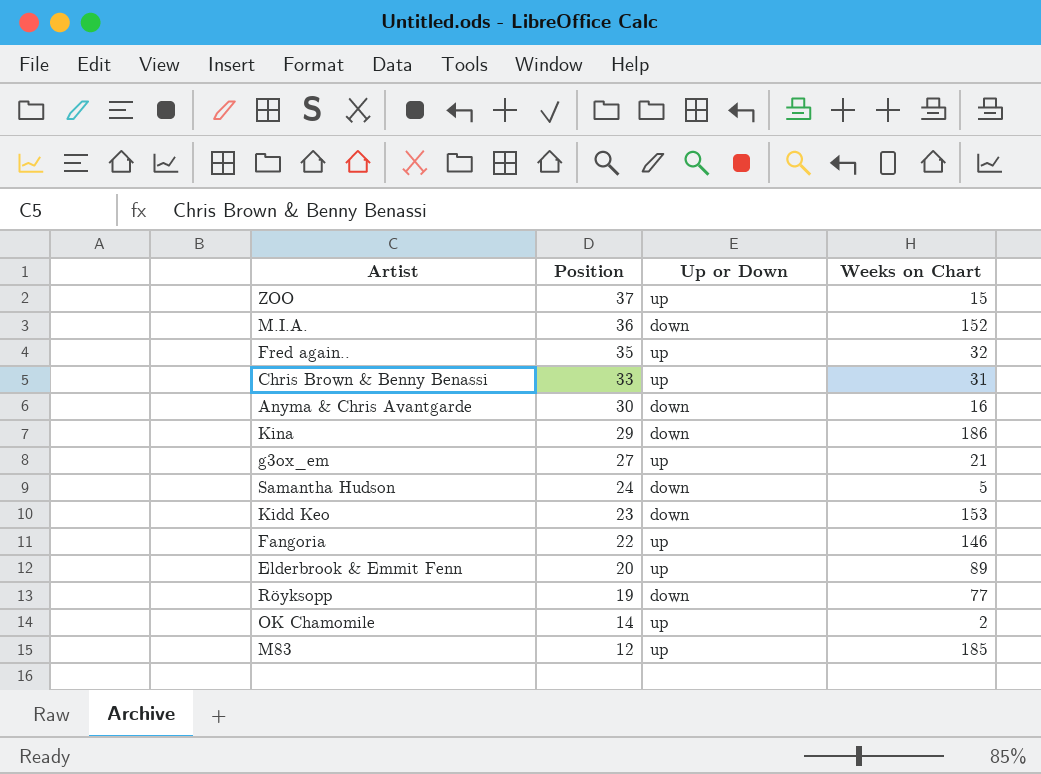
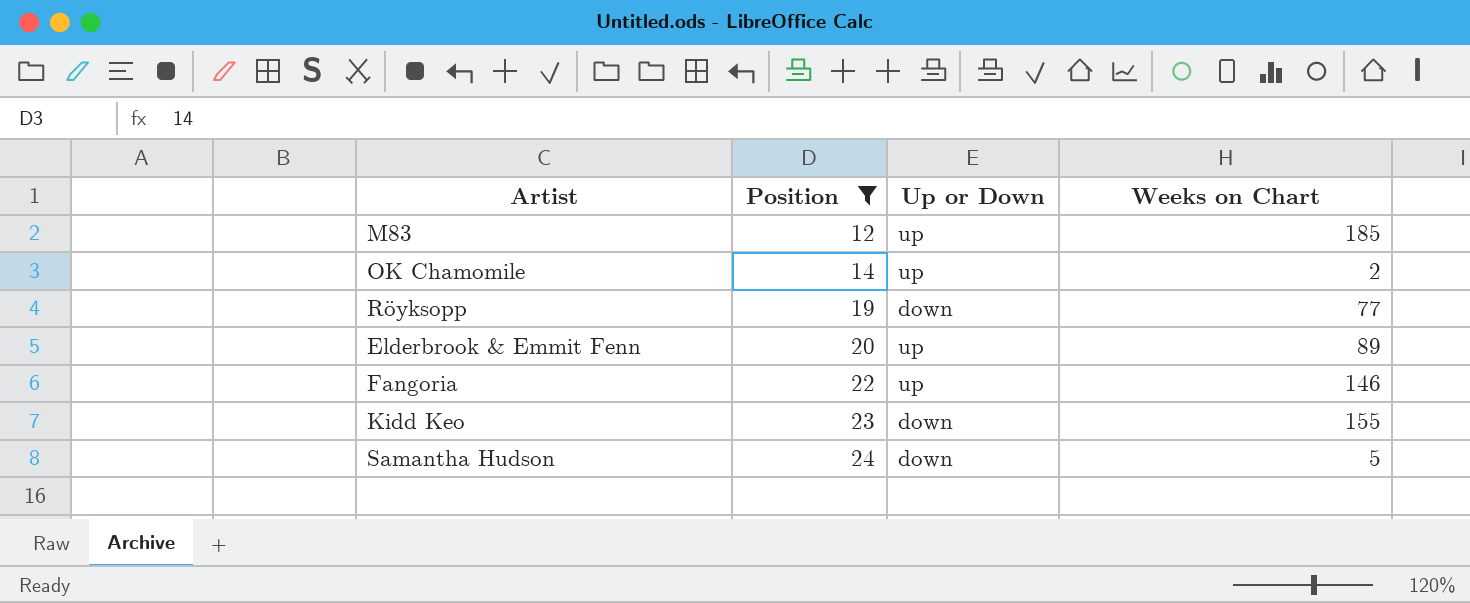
filter: none -> Position <= 24
row order: Position descending -> Position ascending
Kidd Keo | Weeks on Chart: 153 -> 155

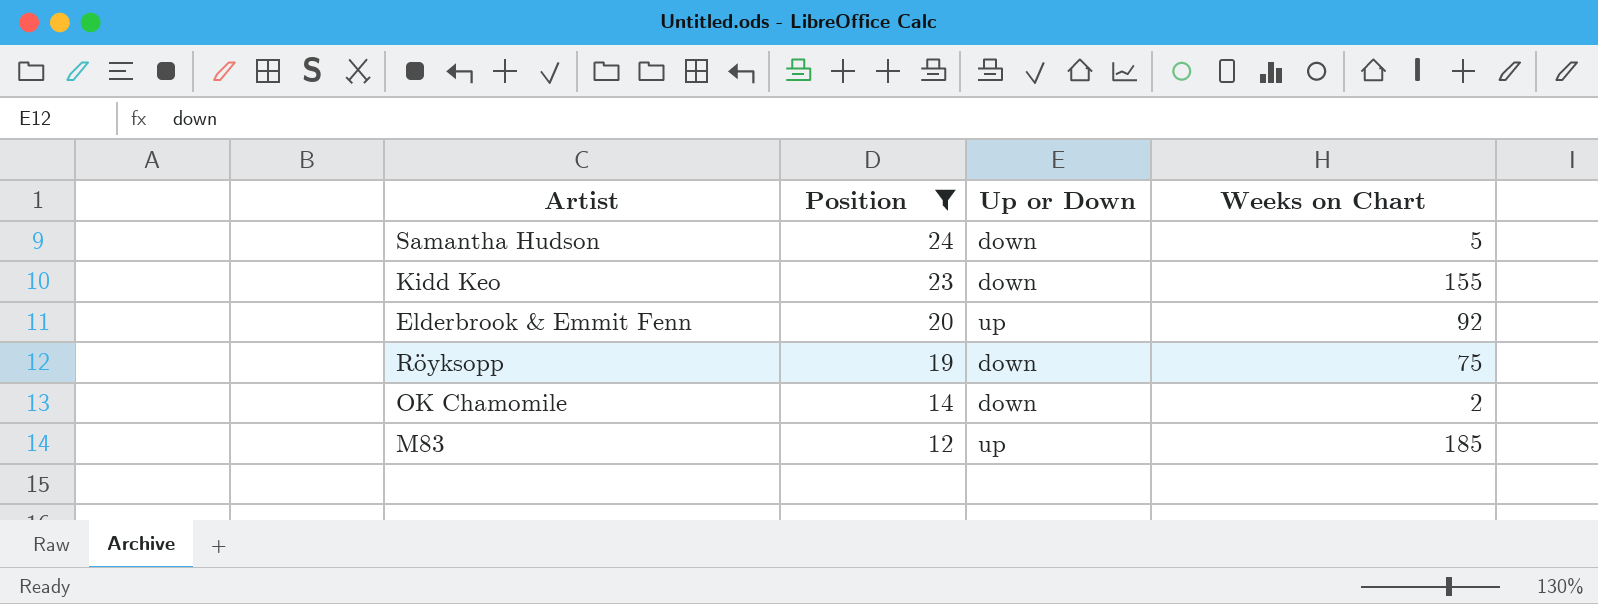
row order: Position ascending -> Position descending
row Fangoria: 22 | up | 146 -> none
Elderbrook & Emmit Fenn | Weeks on Chart: 89 -> 92
Röyksopp | Weeks on Chart: 77 -> 75
OK Chamomile | Up or Down: up -> down

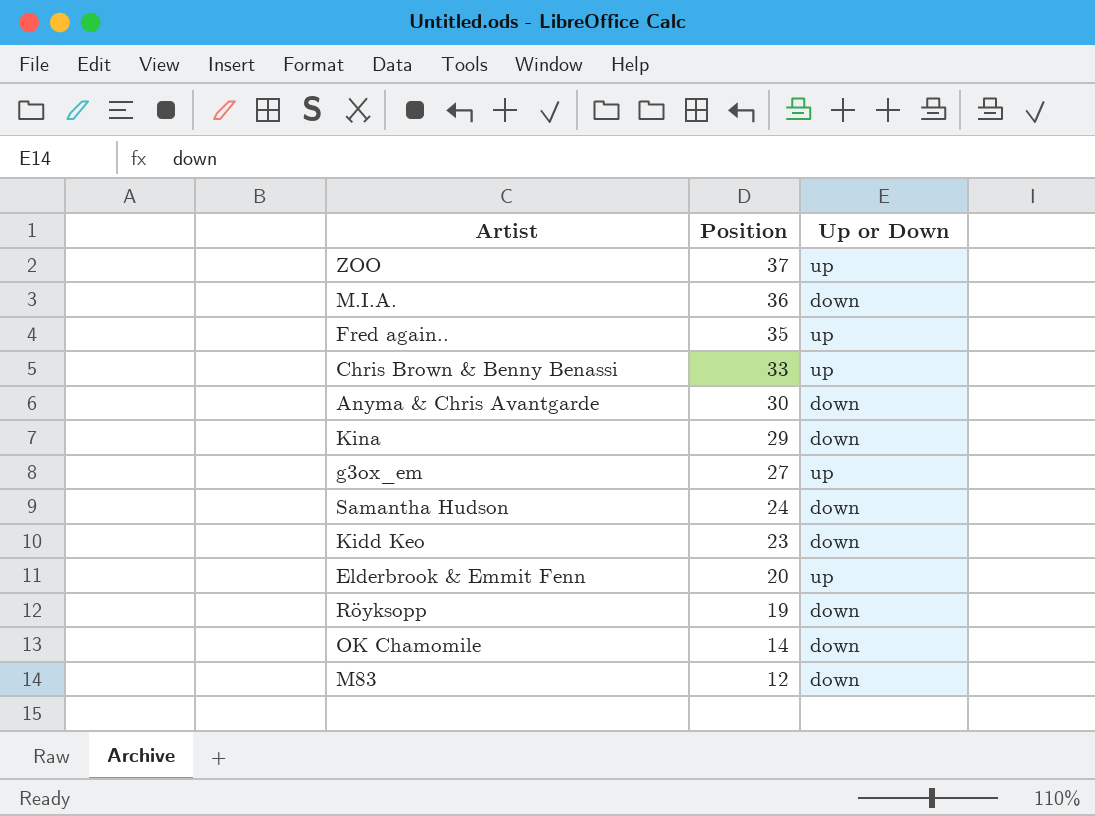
filter: Position <= 24 -> none
column Weeks on Chart | position: 4 -> none
M83 | Up or Down: up -> down

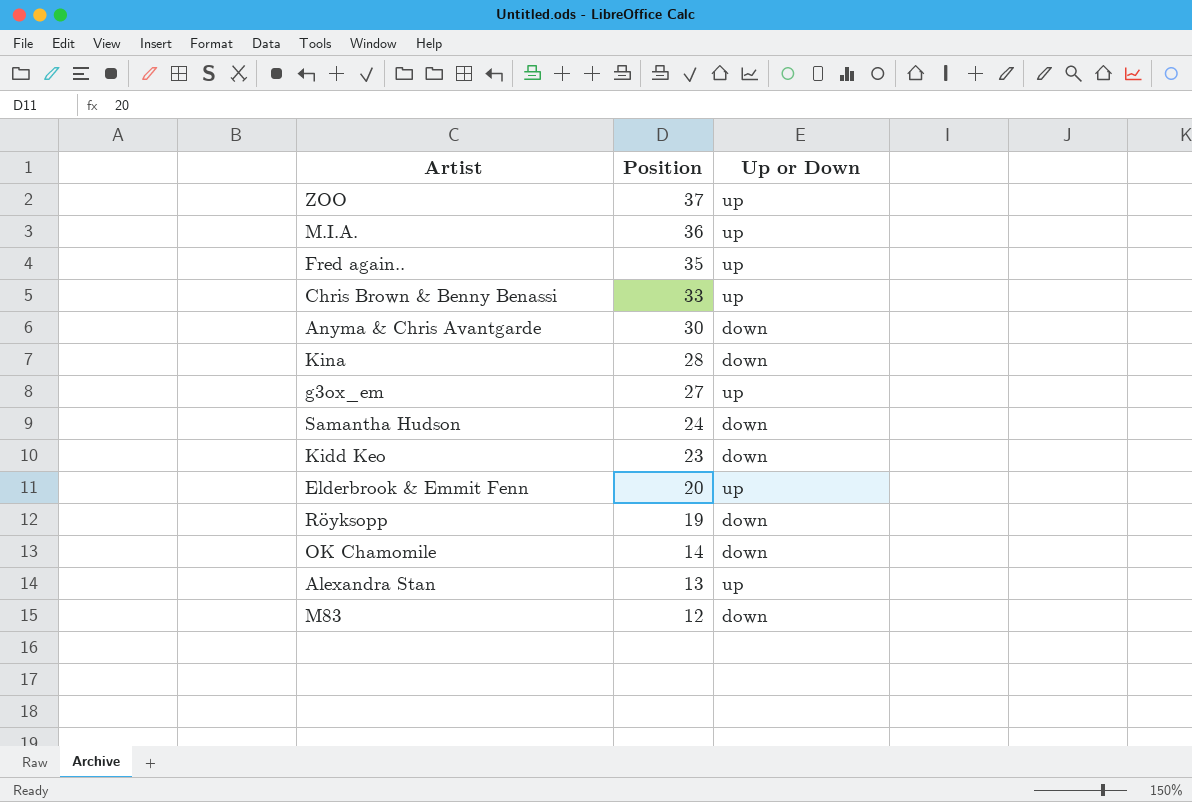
M.I.A. | Up or Down: down -> up
Kina | Position: 29 -> 28
row Alexandra Stan: none -> 13 | up

